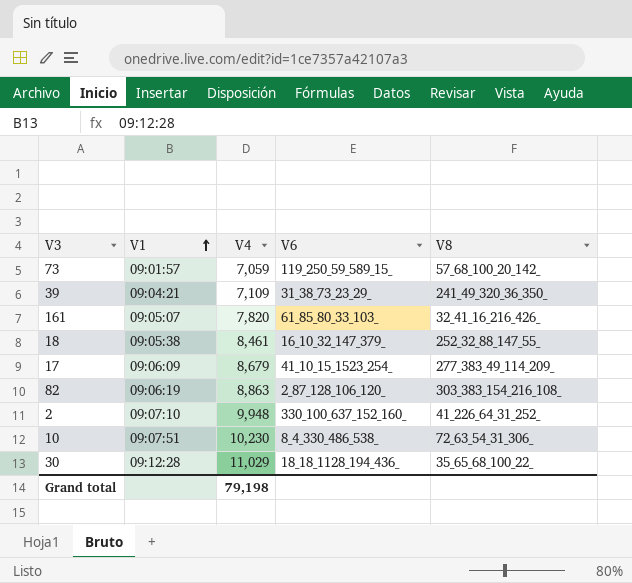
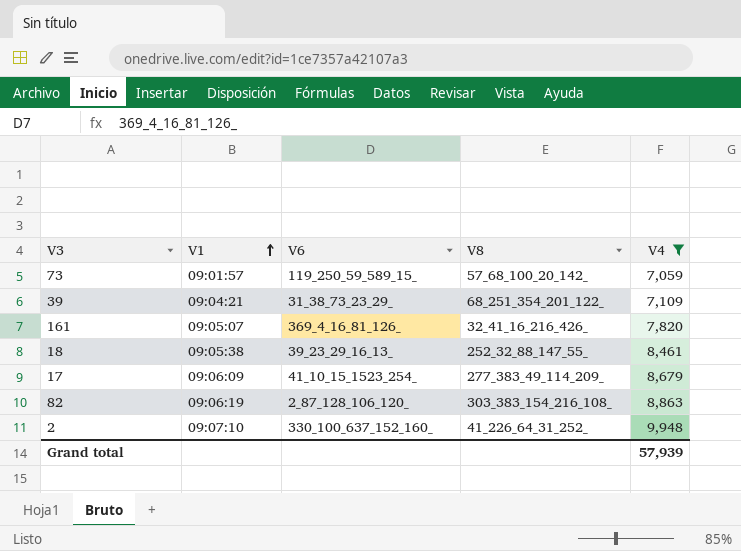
filter: none -> V4 <= 9,948
column V4 | position: 3 -> 5
39 | V8: 241_49_320_36_350_ -> 68_251_354_201_122_
161 | V6: 61_85_80_33_103_ -> 369_4_16_81_126_
18 | V6: 16_10_32_147_379_ -> 39_23_29_16_13_
Grand total | V4: 79,198 -> 57,939

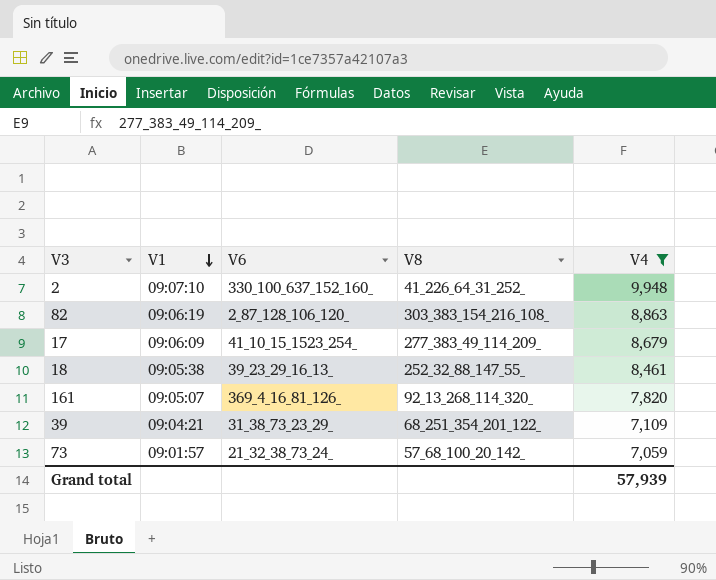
row order: V1 ascending -> V1 descending
161 | V8: 32_41_16_216_426_ -> 92_13_268_114_320_
73 | V6: 119_250_59_589_15_ -> 21_32_38_73_24_

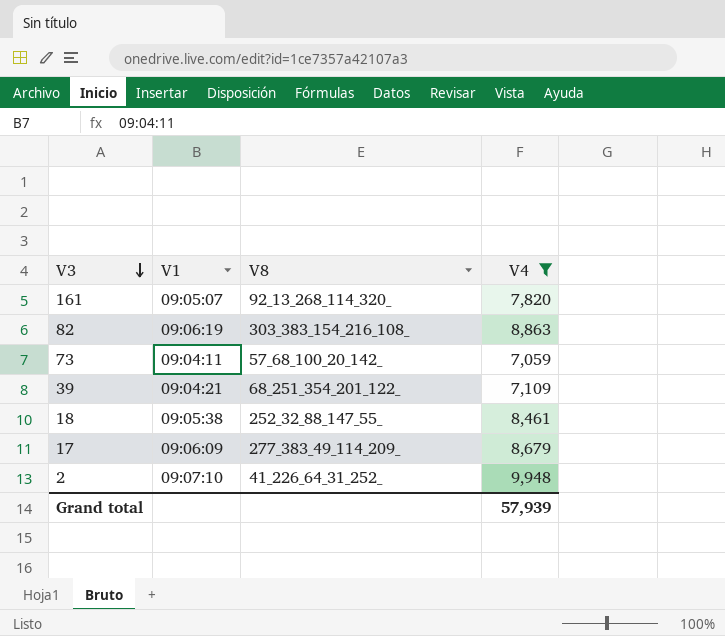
row order: V1 descending -> V3 descending
column V6 | position: 3 -> none
73 | V1: 09:01:57 -> 09:04:11

